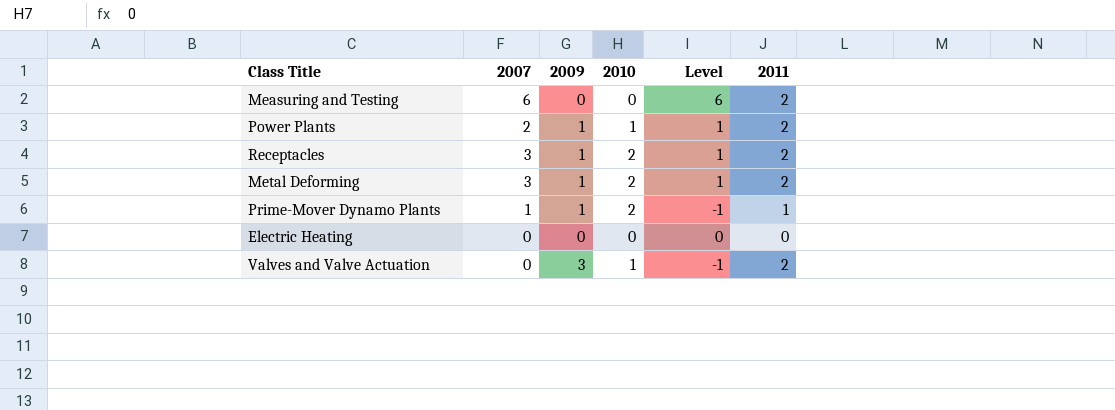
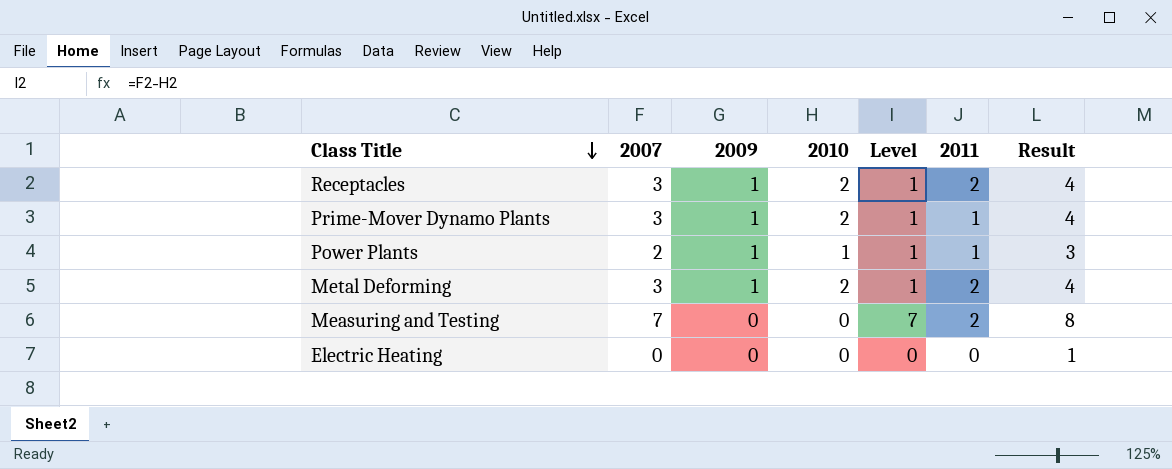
row order: none -> Class Title descending
column Result | formula: none -> [2007] + 1
row Valves and Valve Actuation: 0 | 3 | 1 | -1 | 2 -> none
Prime-Mover Dynamo Plants | 2007: 1 -> 3
Prime-Mover Dynamo Plants | Level: -1 -> 1
Power Plants | 2011: 2 -> 1
Measuring and Testing | 2007: 6 -> 7
Measuring and Testing | Level: 6 -> 7

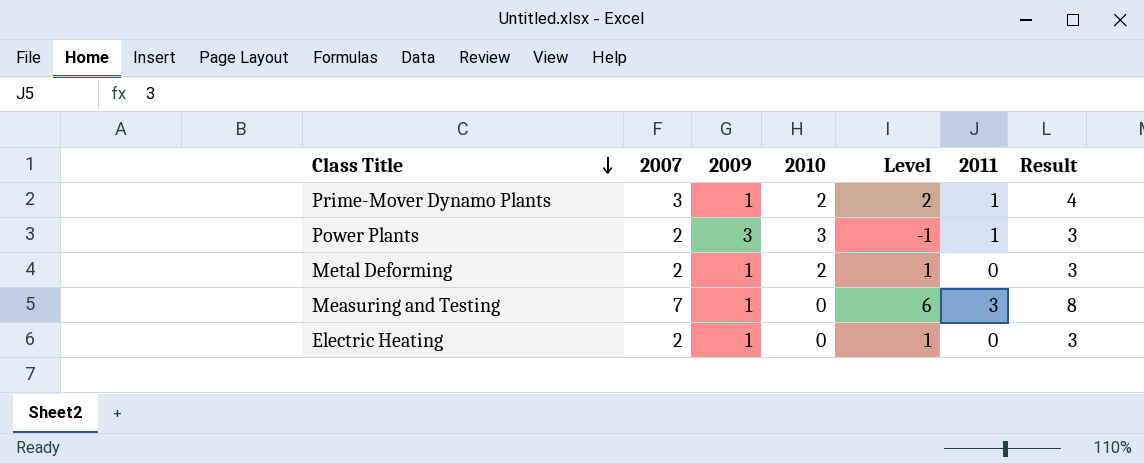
column Level | formula: [2007] - [2010] -> [2007] - [2009]
row Receptacles: 3 | 1 | 2 | 1 | 2 | 4 -> none
Power Plants | 2009: 1 -> 3
Power Plants | 2010: 1 -> 3
Metal Deforming | 2007: 3 -> 2
Metal Deforming | 2011: 2 -> 0
Metal Deforming | Result: 4 -> 3
Measuring and Testing | 2009: 0 -> 1
Measuring and Testing | 2011: 2 -> 3
Electric Heating | 2007: 0 -> 2
Electric Heating | 2009: 0 -> 1
Electric Heating | Result: 1 -> 3

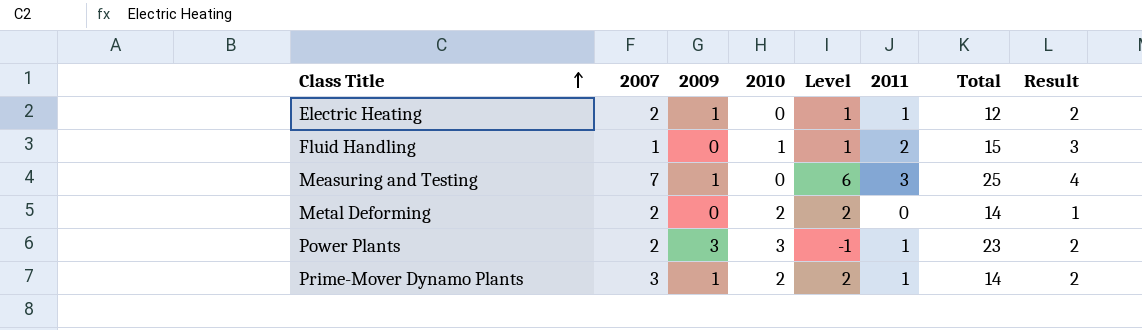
row order: Class Title descending -> Class Title ascending
column Total | position: none -> 7
column Result | formula: [2007] + 1 -> [2011] + 1
Electric Heating | 2011: 0 -> 1
row Fluid Handling: none -> 1 | 0 | 1 | 1 | 2 | 15 | 3
Metal Deforming | 2009: 1 -> 0
Metal Deforming | Level: 1 -> 2

